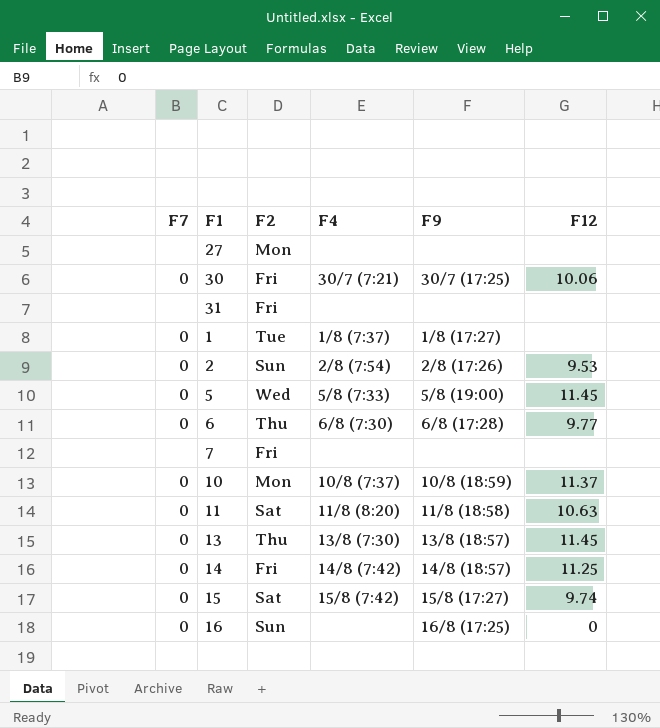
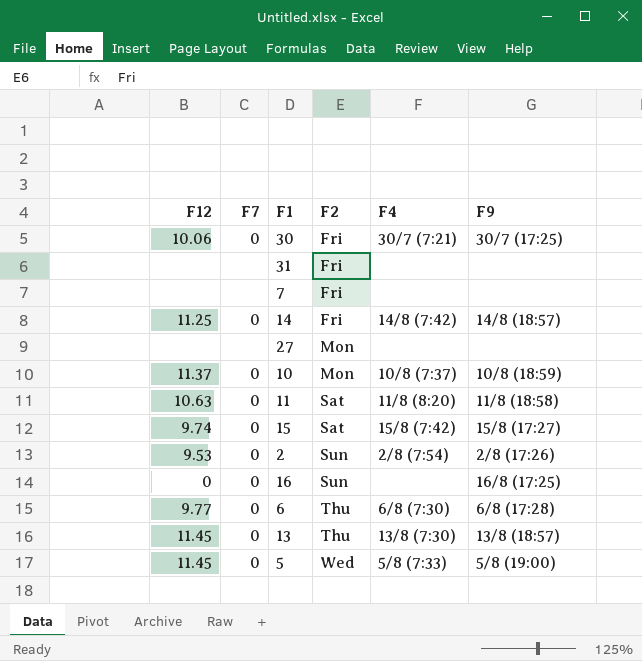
row order: none -> F2 ascending
column F12 | position: 6 -> 1
row 1: 0 | Tue | 1/8 (7:37) | 1/8 (17:27) | none -> none

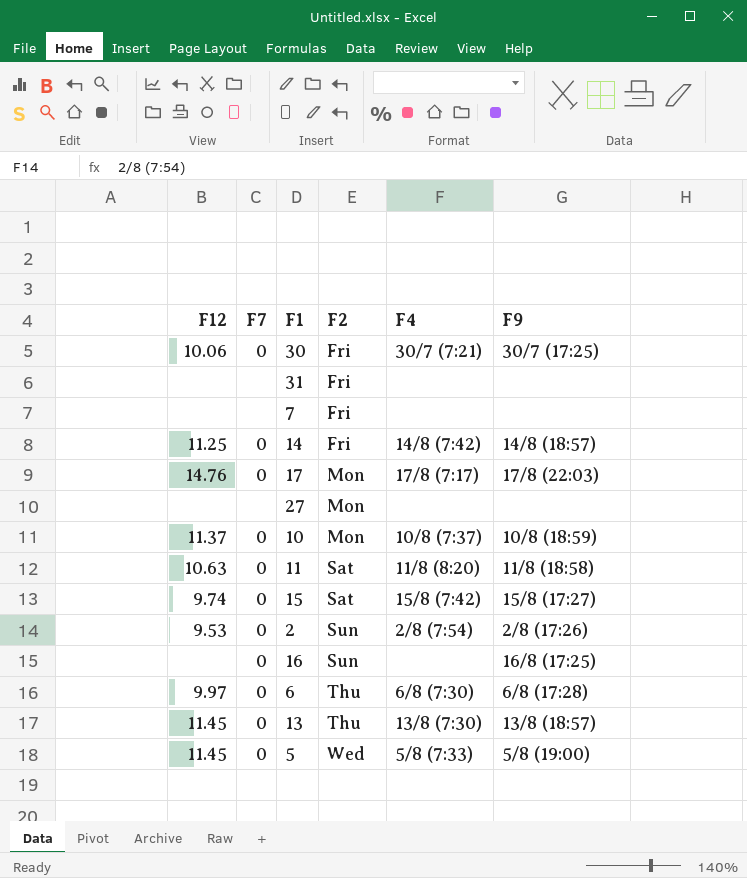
row 17: none -> 14.76 | 0 | Mon | 17/8 (7:17) | 17/8 (22:03)
16 | F12: 0 -> none
6 | F12: 9.77 -> 9.97

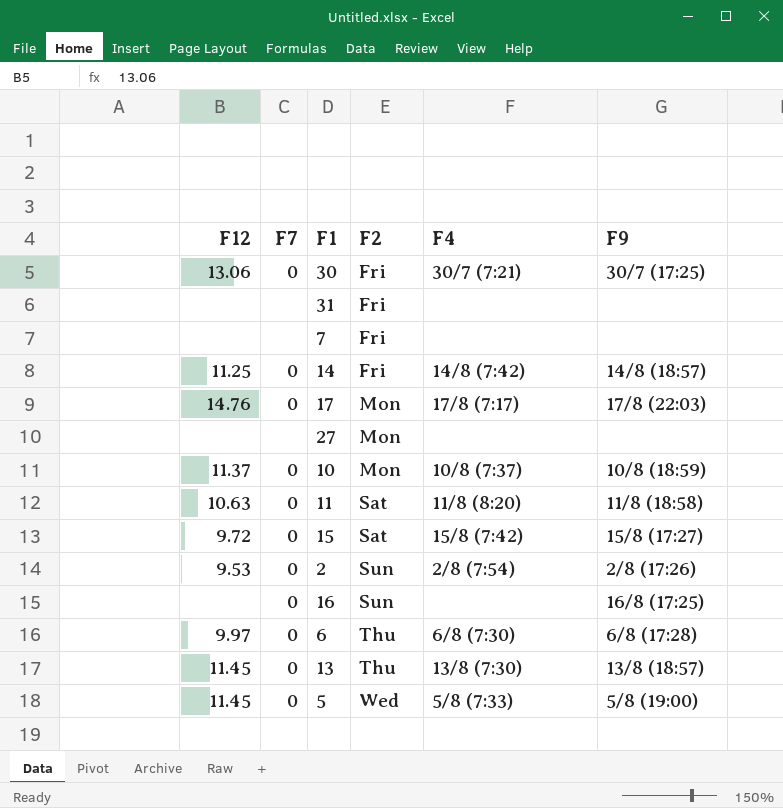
30 | F12: 10.06 -> 13.06
15 | F12: 9.74 -> 9.72

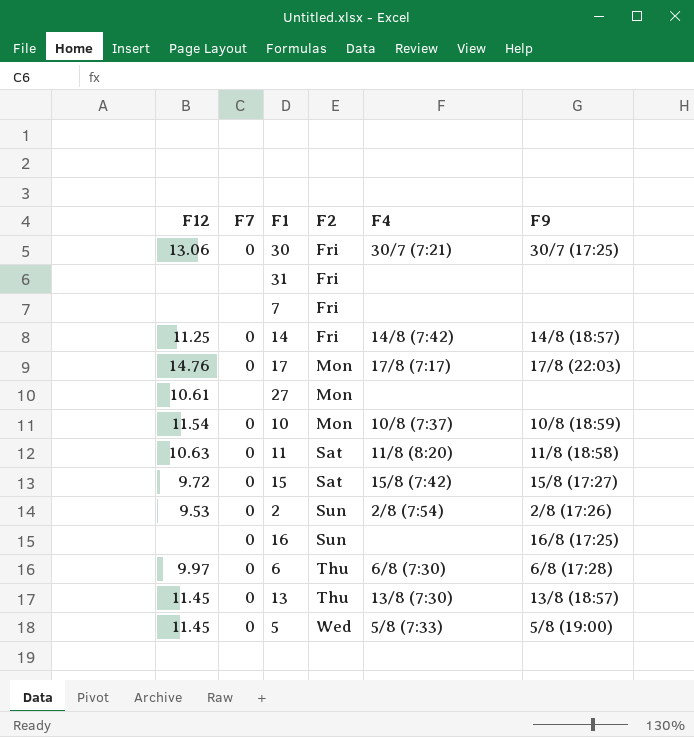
27 | F12: none -> 10.61
10 | F12: 11.37 -> 11.54

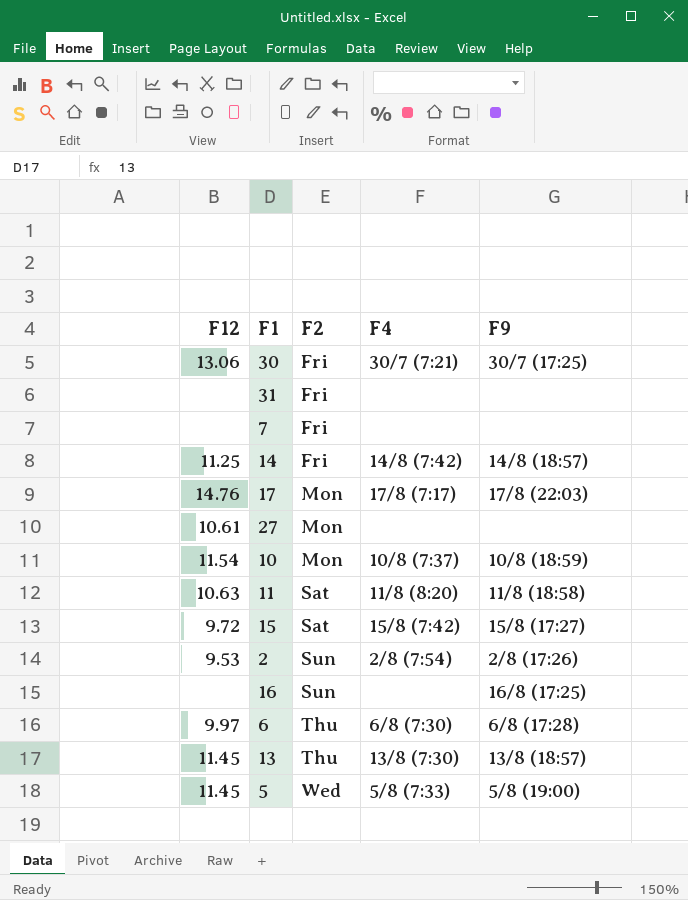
column F7 | position: 2 -> none

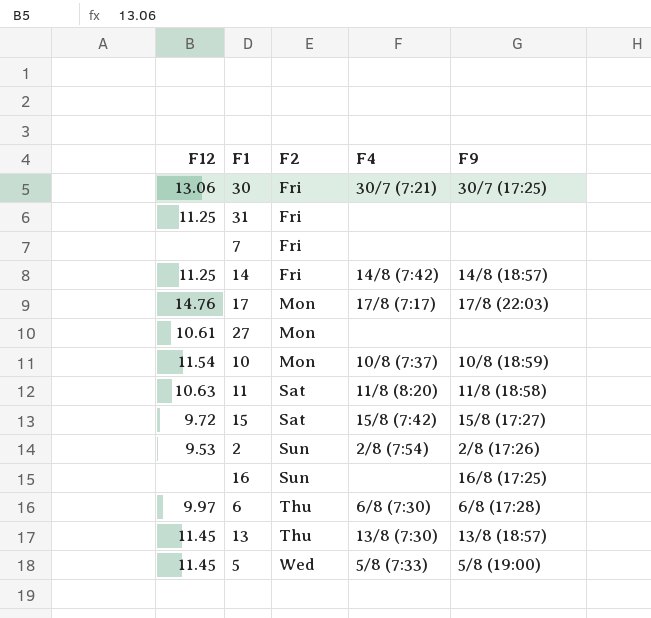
31 | F12: none -> 11.25

